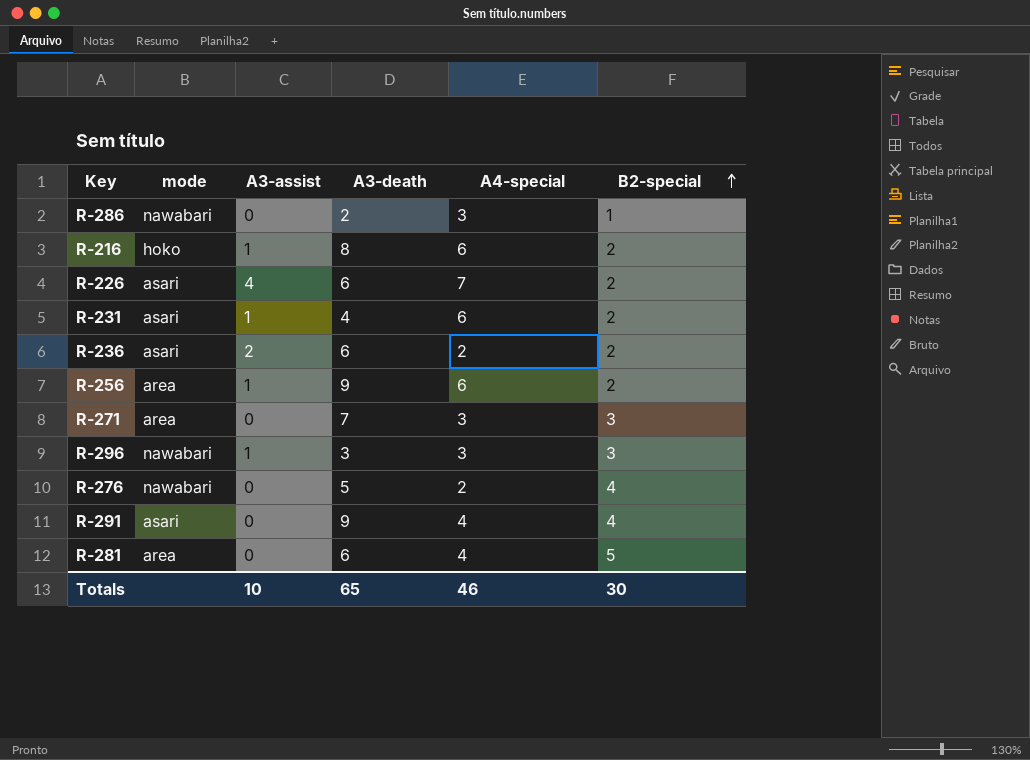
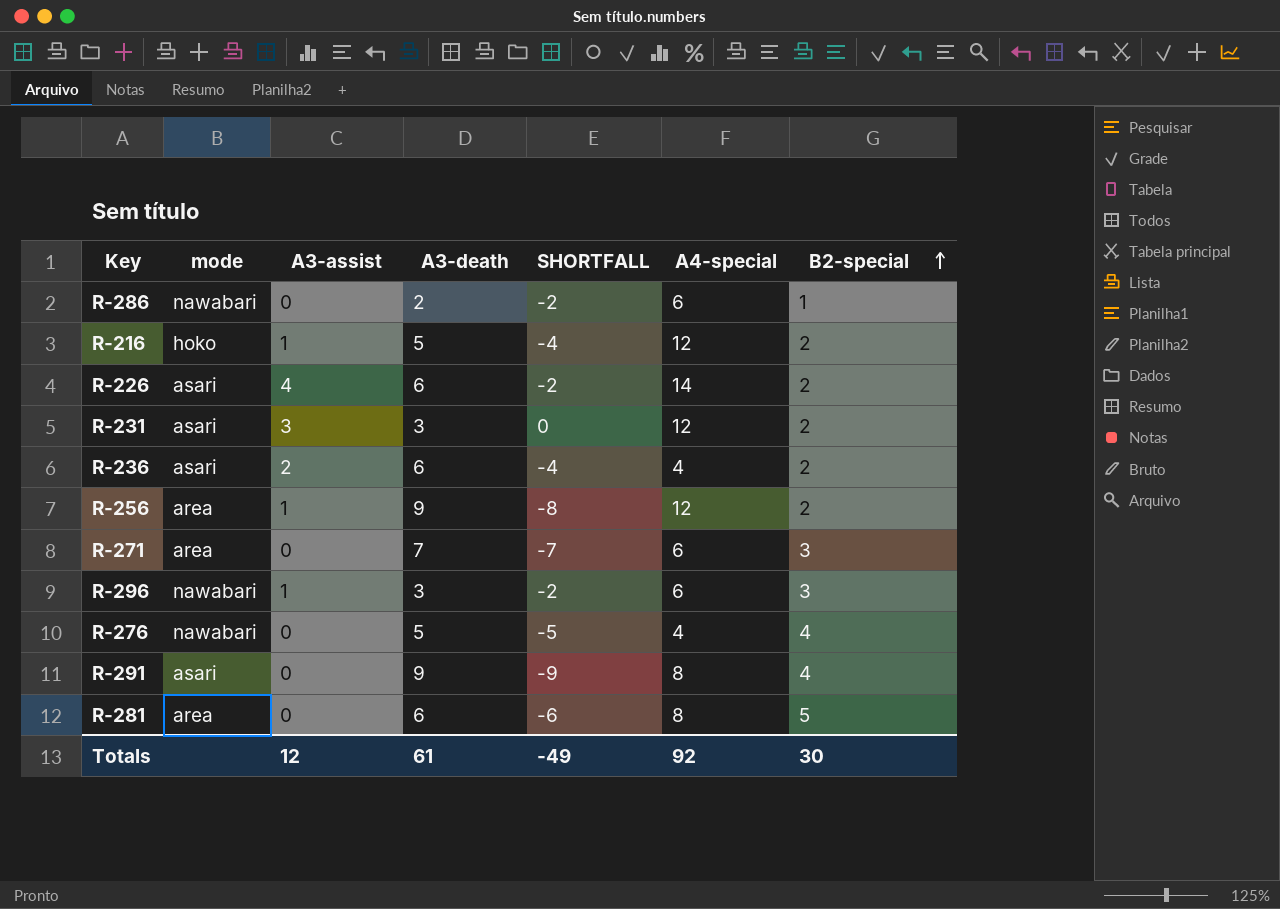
column SHORTFALL | formula: none -> [A3-assist] - [A3-death]
R-286 | A4-special: 3 -> 6
R-216 | A3-death: 8 -> 5
R-216 | A4-special: 6 -> 12
R-226 | A4-special: 7 -> 14
R-231 | A3-assist: 1 -> 3
R-231 | A3-death: 4 -> 3
R-231 | A4-special: 6 -> 12
R-236 | A4-special: 2 -> 4
R-256 | A4-special: 6 -> 12
R-271 | A4-special: 3 -> 6
R-296 | A4-special: 3 -> 6
R-276 | A4-special: 2 -> 4
R-291 | A4-special: 4 -> 8
R-281 | A4-special: 4 -> 8
Totals | A3-assist: 10 -> 12
Totals | A3-death: 65 -> 61
Totals | A4-special: 46 -> 92

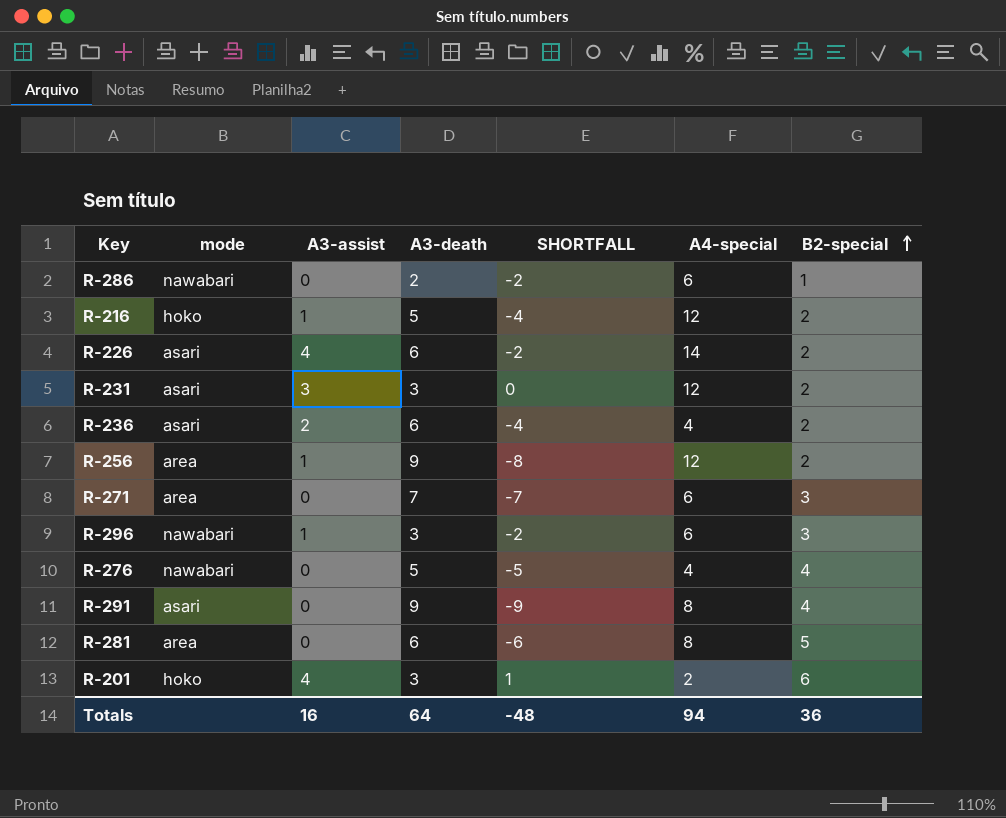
row R-201: none -> hoko | 4 | 3 | 1 | 2 | 6
Totals | A3-assist: 12 -> 16
Totals | A3-death: 61 -> 64
Totals | SHORTFALL: -49 -> -48
Totals | A4-special: 92 -> 94
Totals | B2-special: 30 -> 36

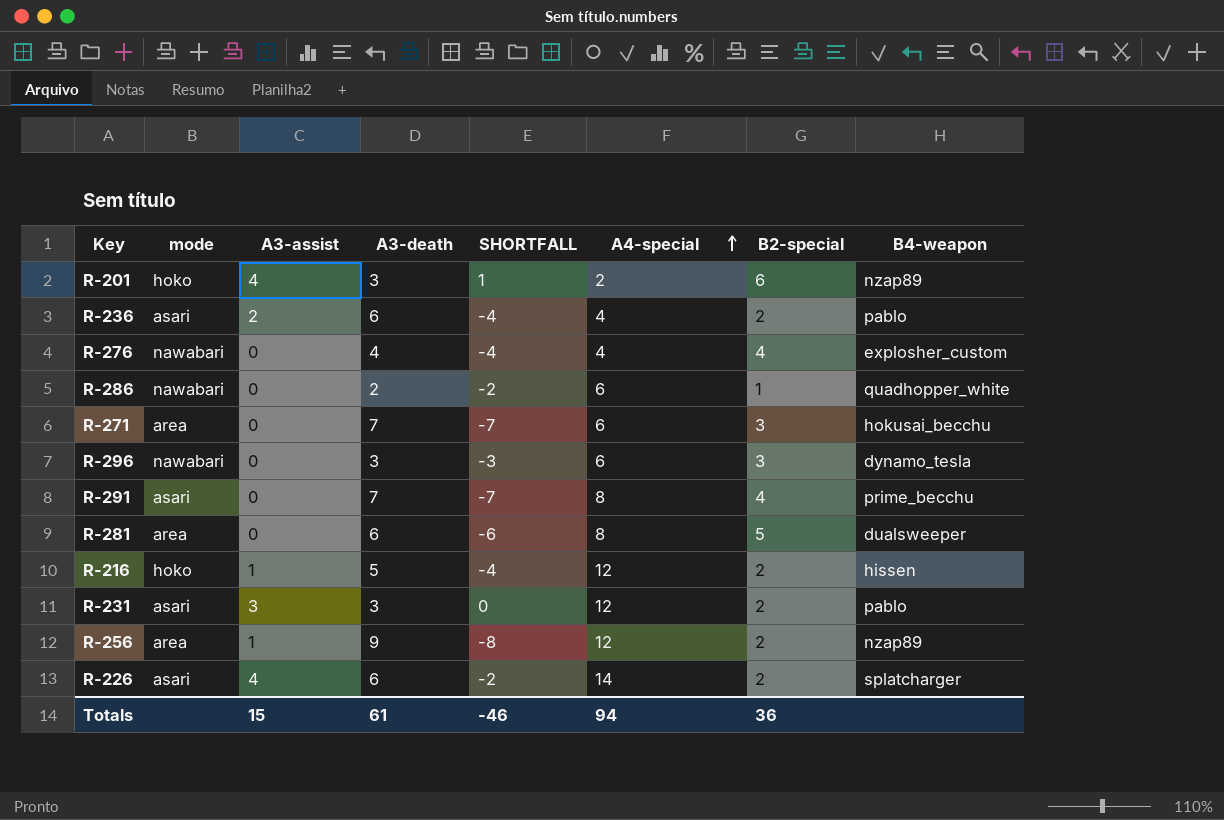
row order: B2-special ascending -> A4-special ascending
column B4-weapon | position: none -> 8
R-276 | A3-death: 5 -> 4
R-276 | SHORTFALL: -5 -> -4
R-296 | A3-assist: 1 -> 0
R-296 | SHORTFALL: -2 -> -3
R-291 | A3-death: 9 -> 7
R-291 | SHORTFALL: -9 -> -7
Totals | A3-assist: 16 -> 15
Totals | A3-death: 64 -> 61
Totals | SHORTFALL: -48 -> -46

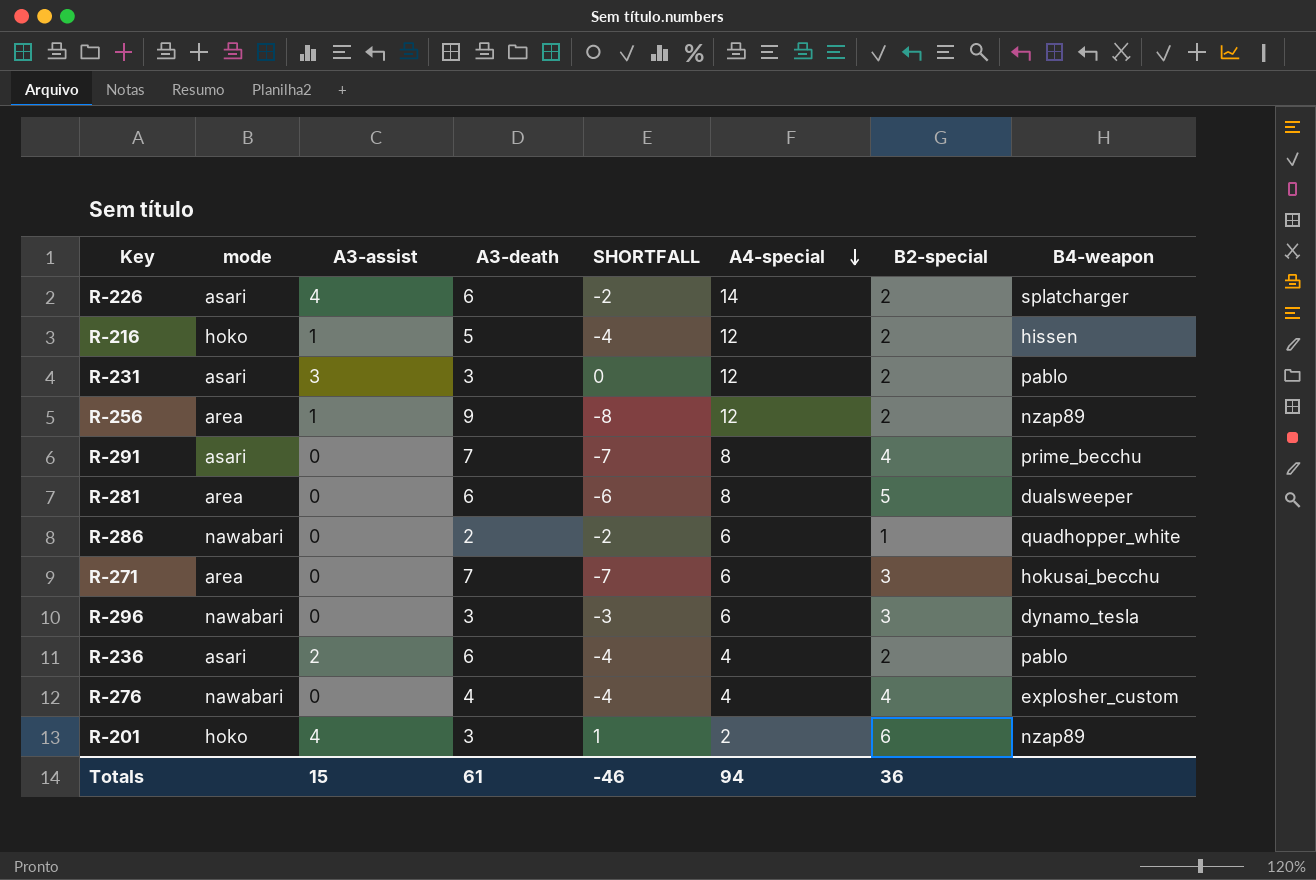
row order: A4-special ascending -> A4-special descending

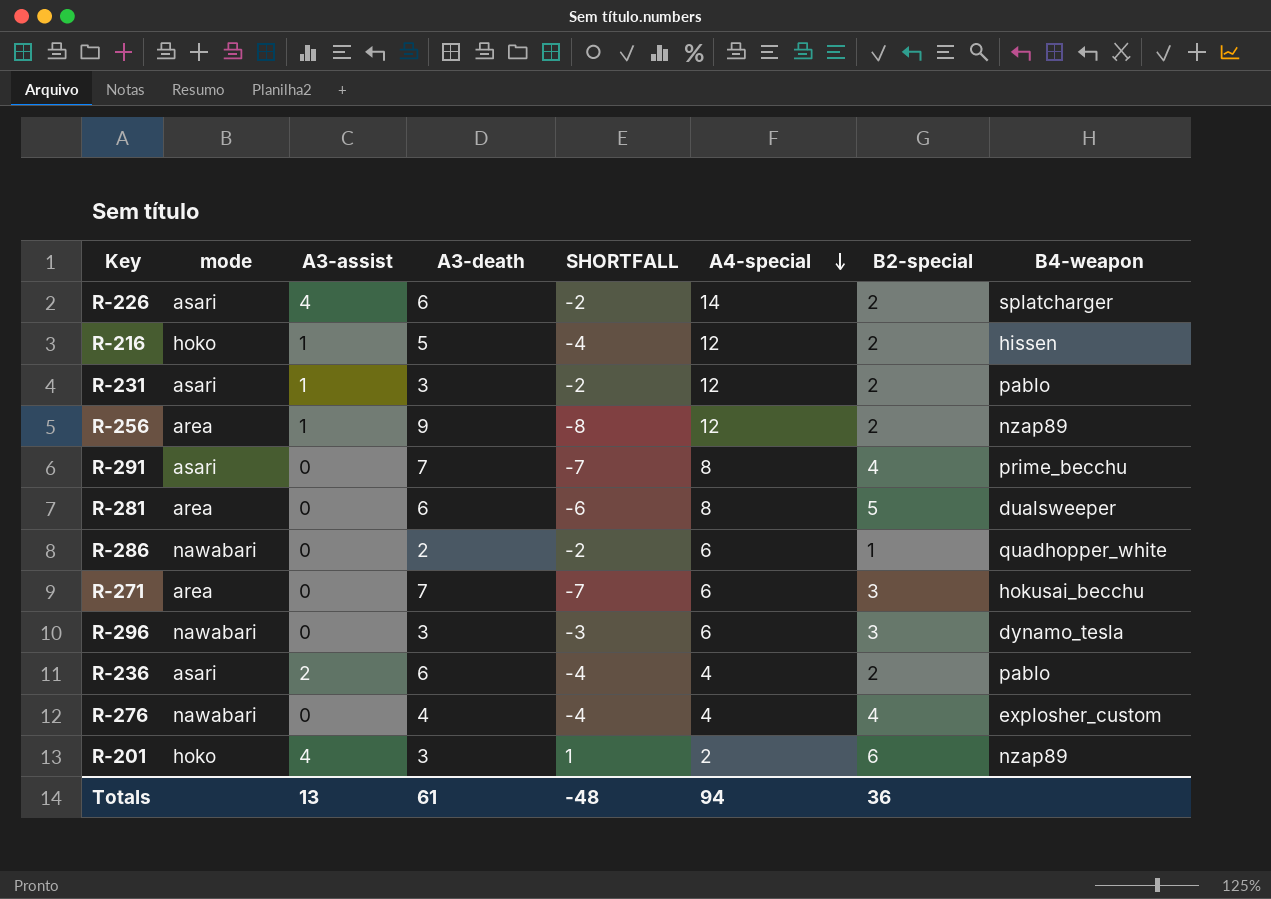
R-231 | A3-assist: 3 -> 1
R-231 | SHORTFALL: 0 -> -2
Totals | A3-assist: 15 -> 13
Totals | SHORTFALL: -46 -> -48

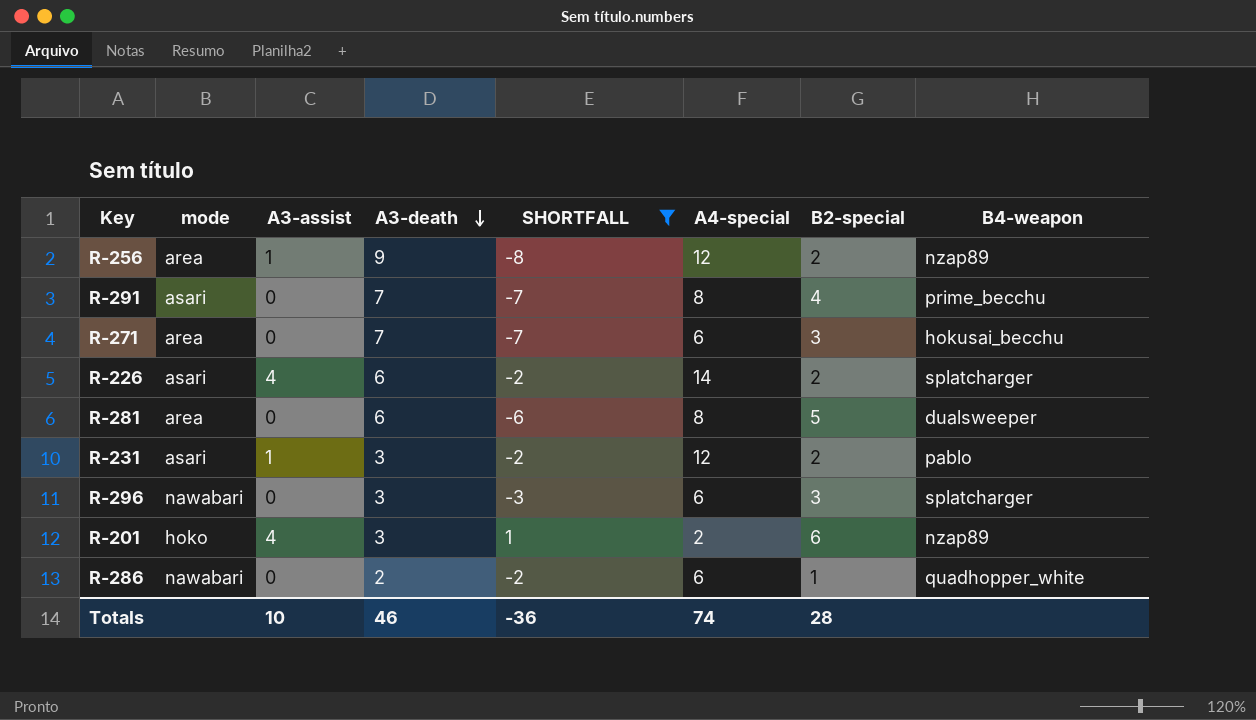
filter: none -> SHORTFALL != -4
row order: A4-special descending -> A3-death descending
R-296 | B4-weapon: dynamo_tesla -> splatcharger
Totals | A3-assist: 13 -> 10
Totals | A3-death: 61 -> 46
Totals | SHORTFALL: -48 -> -36
Totals | A4-special: 94 -> 74
Totals | B2-special: 36 -> 28

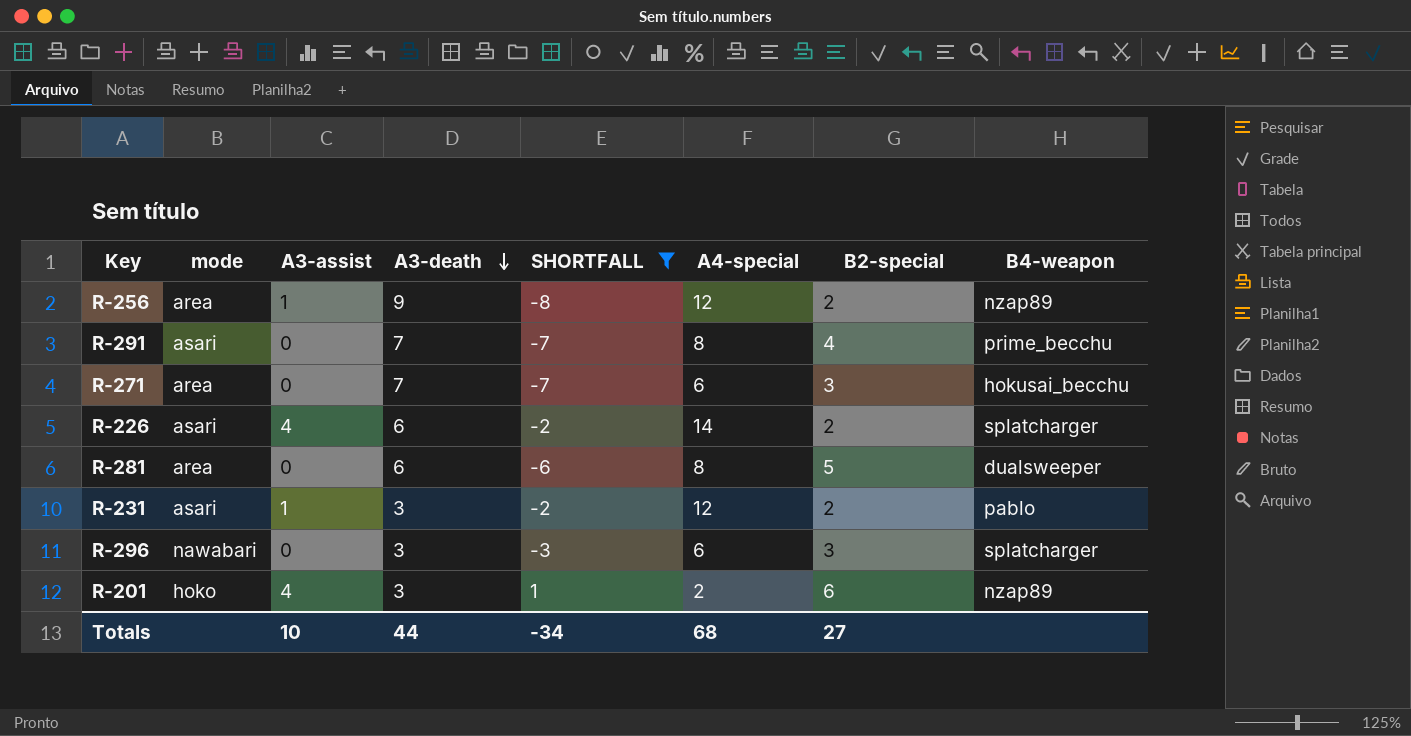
row R-286: nawabari | 0 | 2 | -2 | 6 | 1 | quadhopper_white -> none
Totals | A3-death: 46 -> 44
Totals | SHORTFALL: -36 -> -34
Totals | A4-special: 74 -> 68
Totals | B2-special: 28 -> 27

